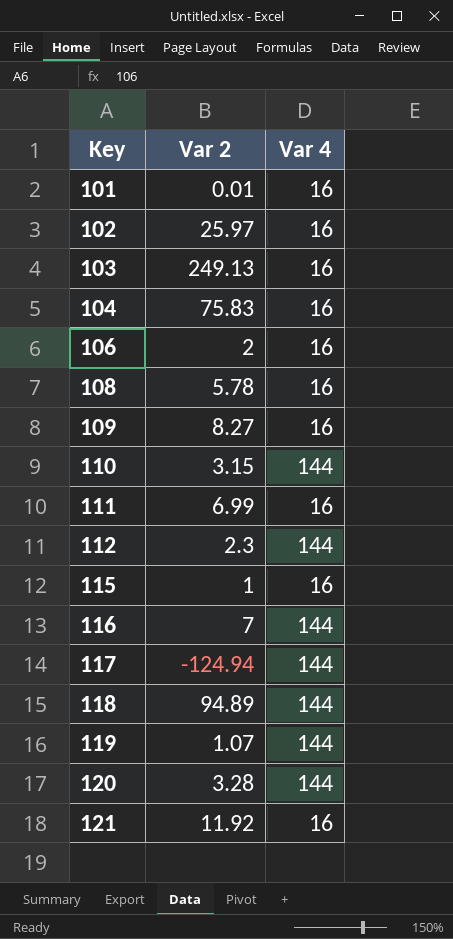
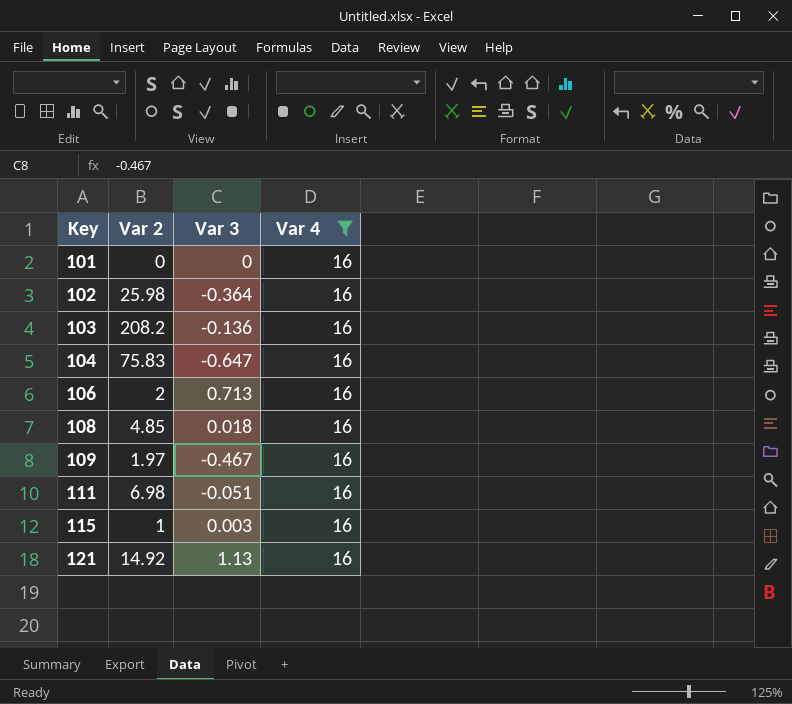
filter: none -> Var 4 = 16
column Var 3 | position: none -> 3
101 | Var 2: 0.01 -> 0
102 | Var 2: 25.97 -> 25.98
103 | Var 2: 249.13 -> 208.2
108 | Var 2: 5.78 -> 4.85
109 | Var 2: 8.27 -> 1.97
111 | Var 2: 6.99 -> 6.98
121 | Var 2: 11.92 -> 14.92

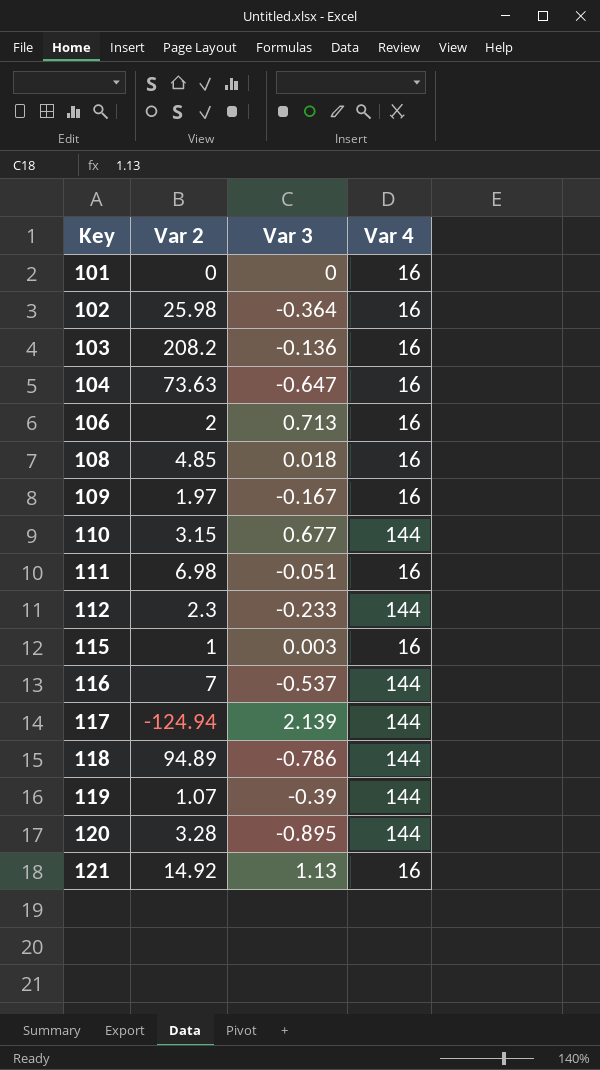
filter: Var 4 = 16 -> none
104 | Var 2: 75.83 -> 73.63
109 | Var 3: -0.467 -> -0.167

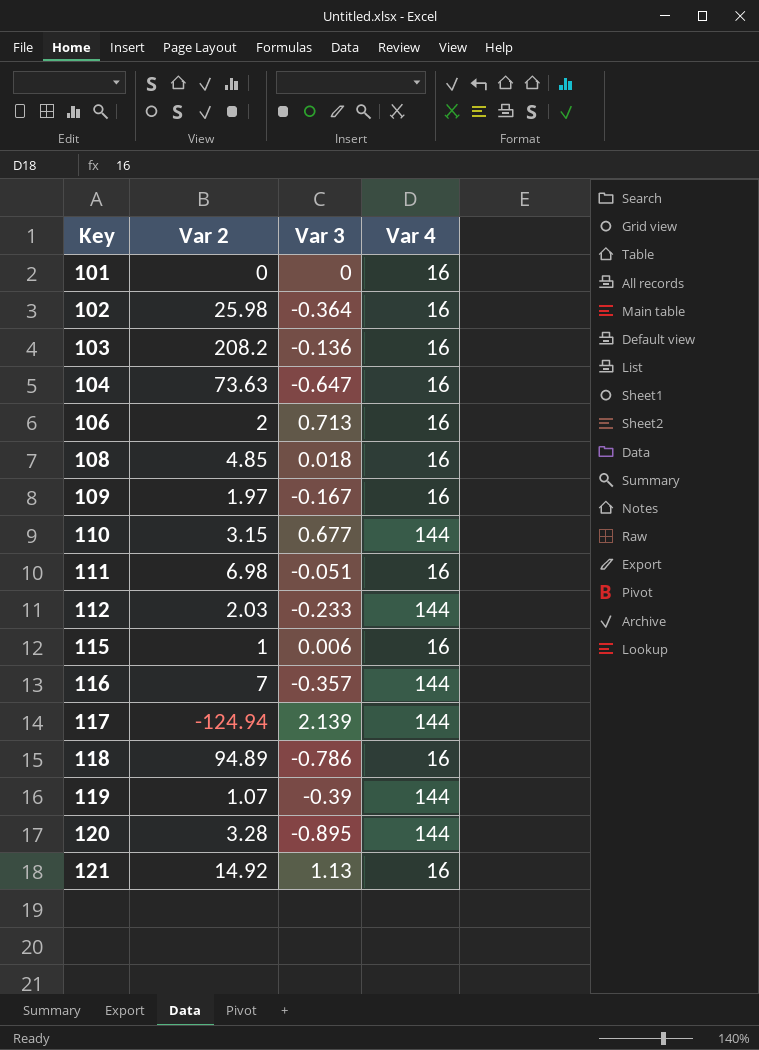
112 | Var 2: 2.3 -> 2.03
115 | Var 3: 0.003 -> 0.006
116 | Var 3: -0.537 -> -0.357
118 | Var 4: 144 -> 16

